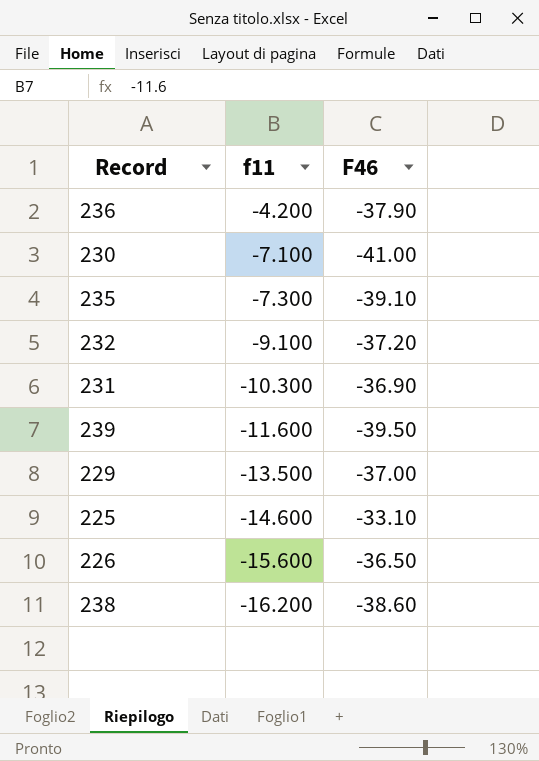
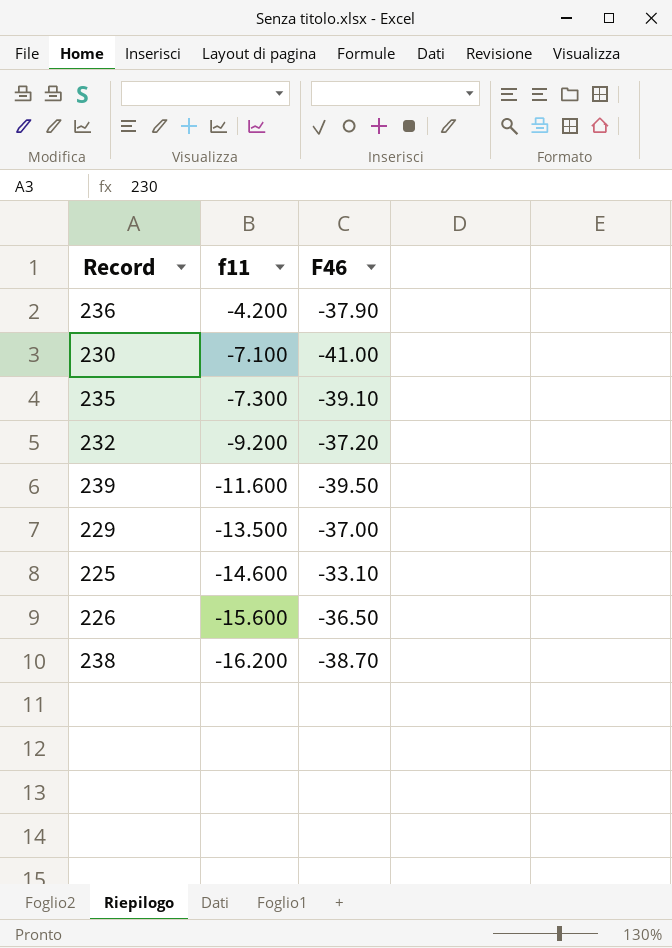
row 231: -10.300 | -36.90 -> none
232 | f11: -9.100 -> -9.200
238 | F46: -38.60 -> -38.70

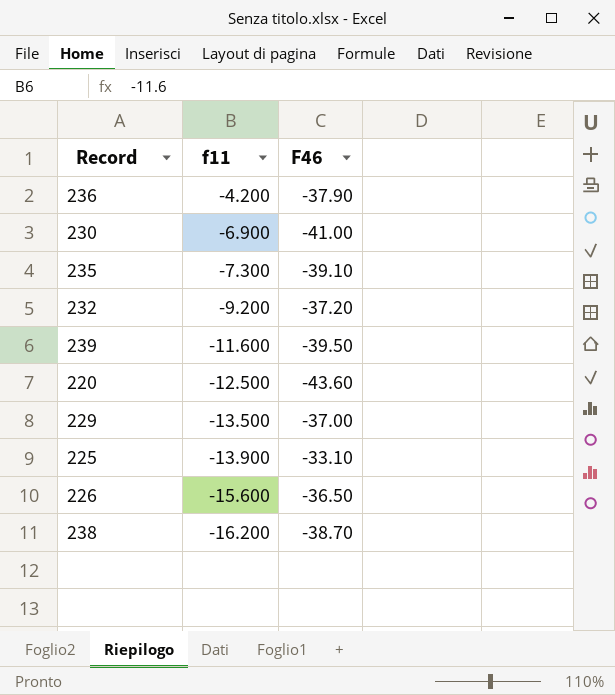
230 | f11: -7.100 -> -6.900
row 220: none -> -12.500 | -43.60
225 | f11: -14.600 -> -13.900

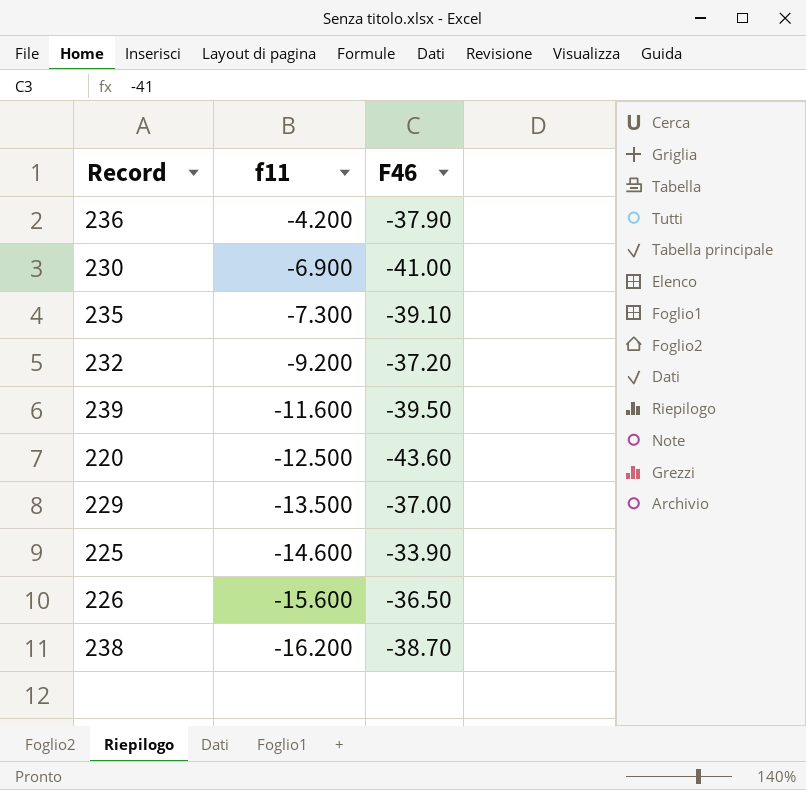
225 | f11: -13.900 -> -14.600
225 | F46: -33.10 -> -33.90

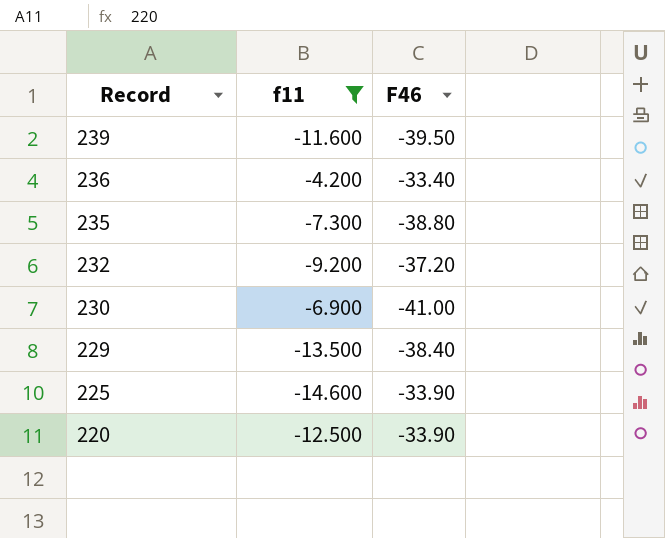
filter: none -> f11 >= -14.600
row order: f11 descending -> Record descending
236 | F46: -37.90 -> -33.40
235 | F46: -39.10 -> -38.80
229 | F46: -37.00 -> -38.40
220 | F46: -43.60 -> -33.90

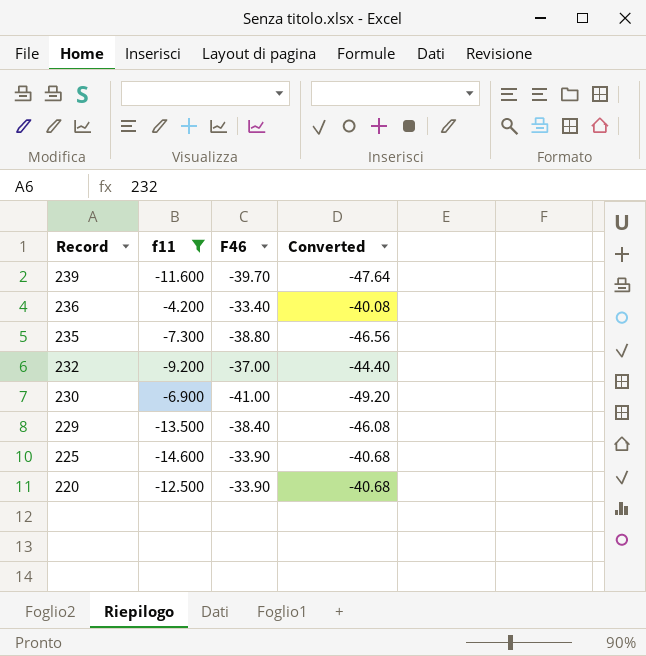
column Converted | formula: none -> [F46] * 1.2
239 | F46: -39.50 -> -39.70
232 | F46: -37.20 -> -37.00

